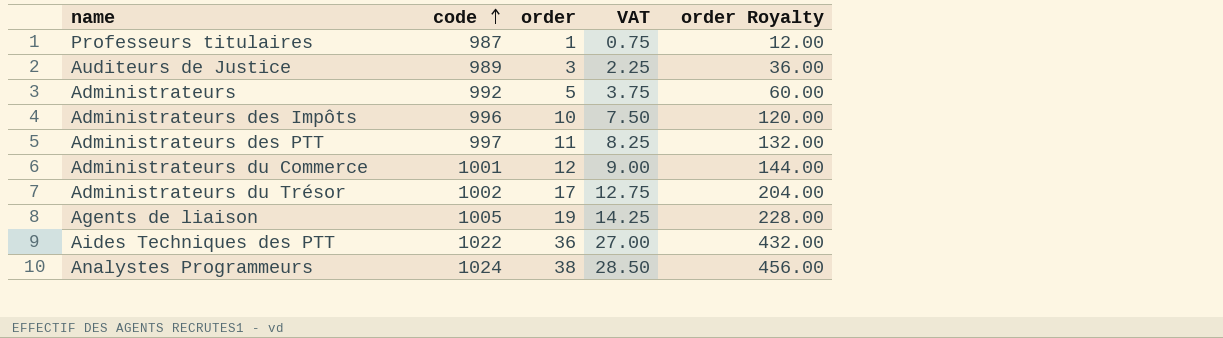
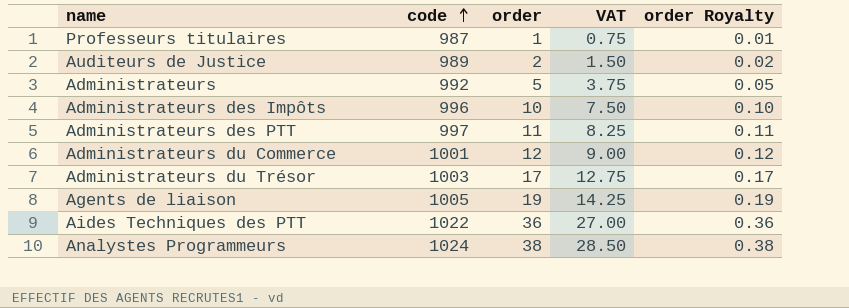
column order Royalty | formula: [order] * 12 -> [order] * 0.01
Auditeurs de Justice | order: 3 -> 2
Auditeurs de Justice | VAT: 2.25 -> 1.50
Administrateurs du Trésor | code: 1002 -> 1003

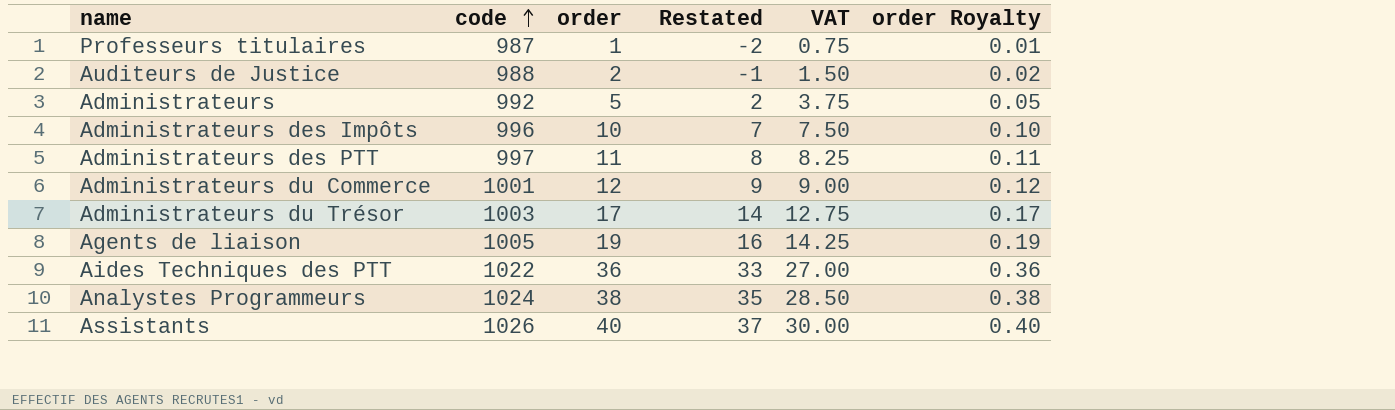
column Restated | formula: none -> [order] - 3
Auditeurs de Justice | code: 989 -> 988
row Assistants: none -> 1026 | 40 | 37 | 30.00 | 0.40

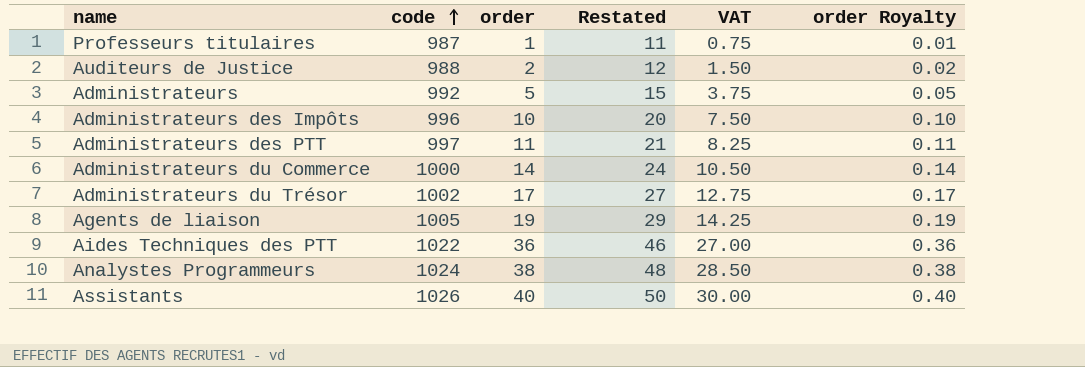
column Restated | formula: [order] - 3 -> [order] + 10
Administrateurs du Commerce | code: 1001 -> 1000
Administrateurs du Commerce | order: 12 -> 14
Administrateurs du Commerce | VAT: 9.00 -> 10.50
Administrateurs du Commerce | order Royalty: 0.12 -> 0.14
Administrateurs du Trésor | code: 1003 -> 1002

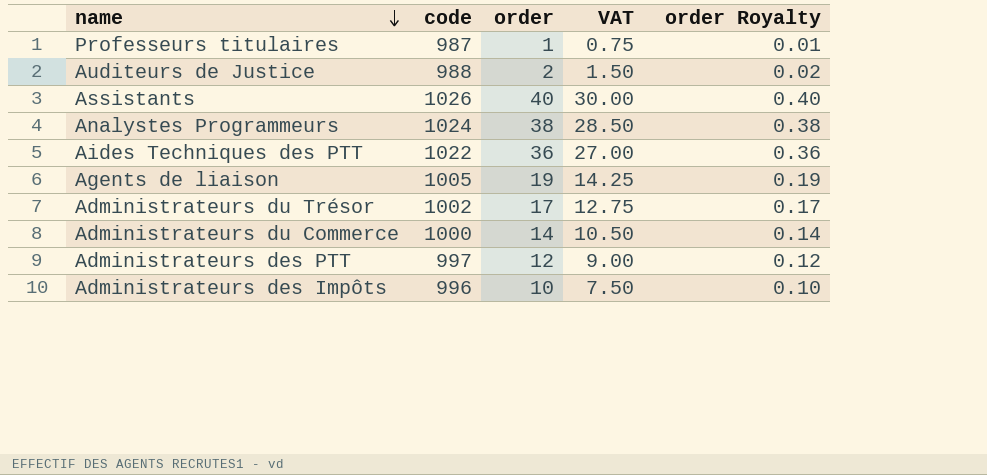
row order: code ascending -> name descending
column Restated | formula: [order] + 10 -> none
row Administrateurs: 992 | 5 | 15 | 3.75 | 0.05 -> none
Administrateurs des PTT | order: 11 -> 12
Administrateurs des PTT | VAT: 8.25 -> 9.00
Administrateurs des PTT | order Royalty: 0.11 -> 0.12

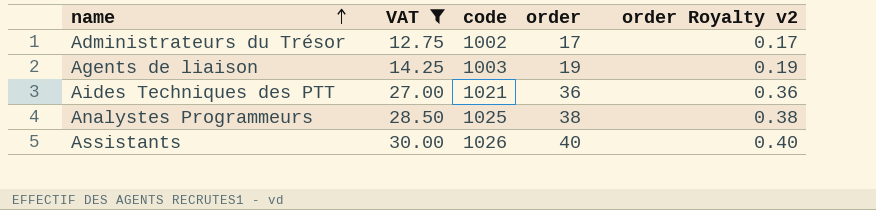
filter: none -> VAT >= 12.75
row order: name descending -> name ascending
column VAT | position: 4 -> 2
column name: order Royalty -> order Royalty v2
Agents de liaison | code: 1005 -> 1003
Aides Techniques des PTT | code: 1022 -> 1021
Analystes Programmeurs | code: 1024 -> 1025

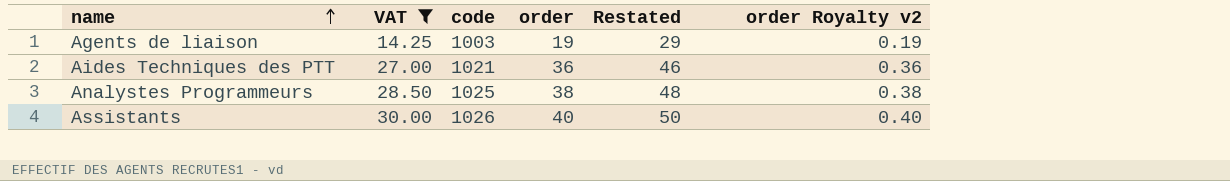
column Restated | formula: none -> [order] + 10
row Administrateurs du Trésor: 12.75 | 1002 | 17 | 0.17 -> none

